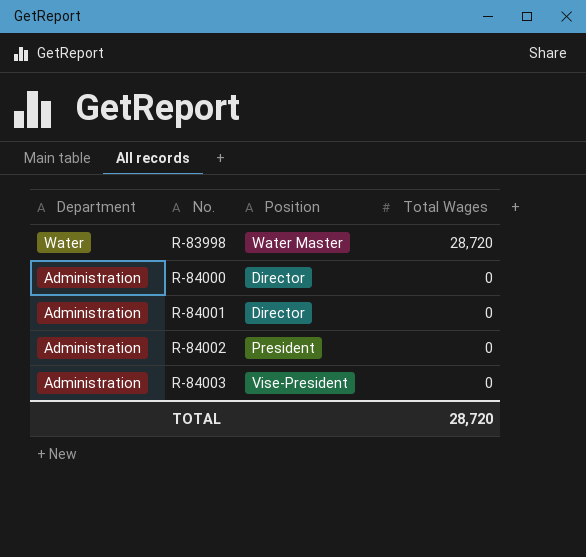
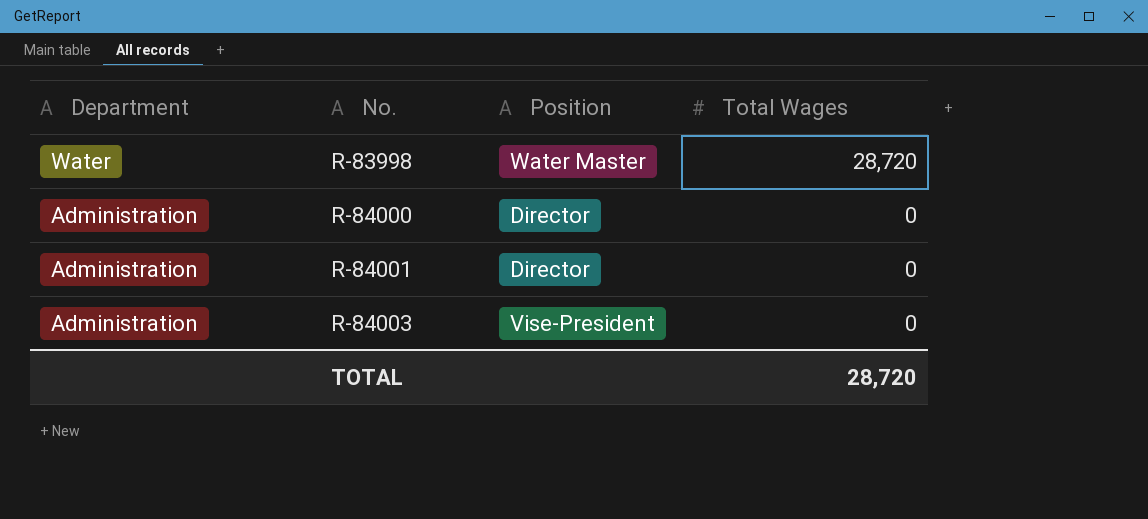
row R-84002: Administration | President | 0 -> none

